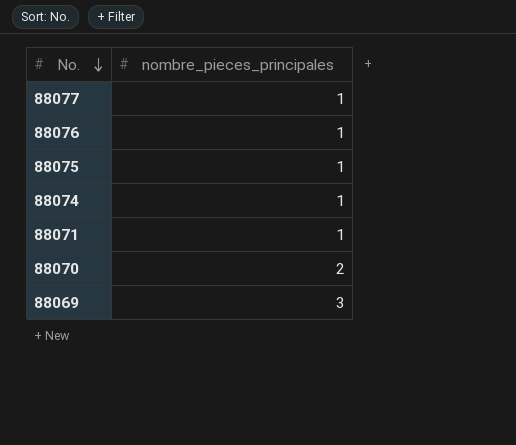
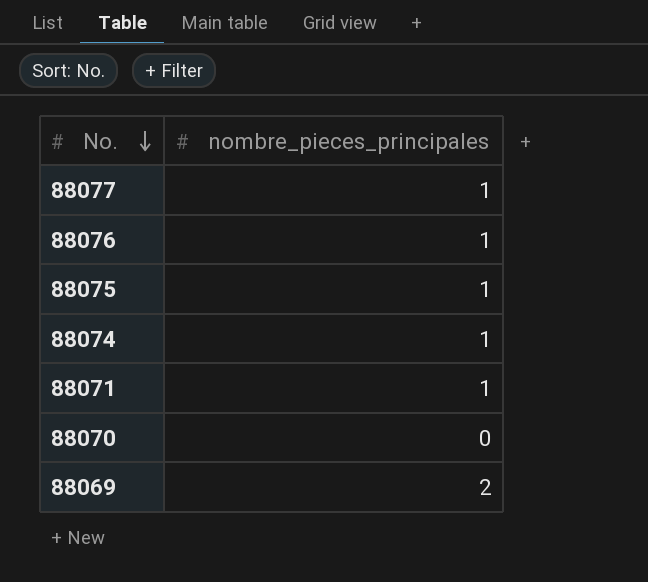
88070 | nombre_pieces_principales: 2 -> 0
88069 | nombre_pieces_principales: 3 -> 2

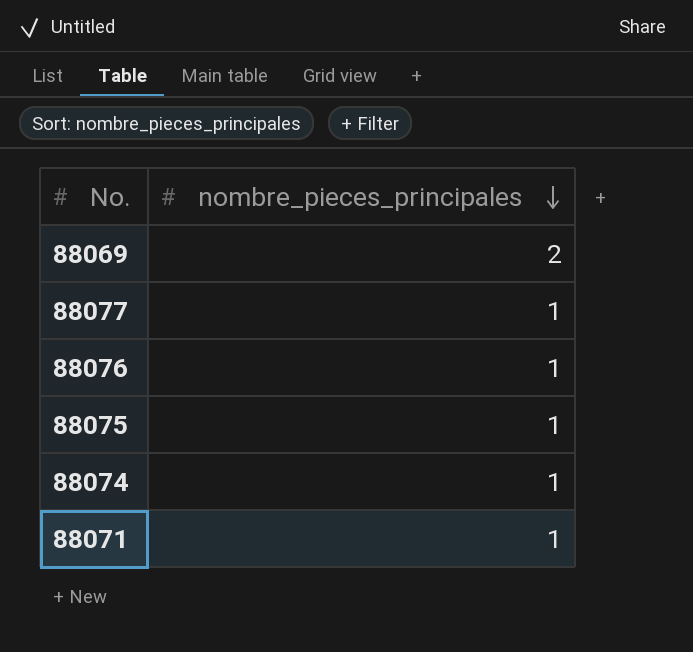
row order: No. descending -> nombre_pieces_principales descending
row 88070: 0 -> none

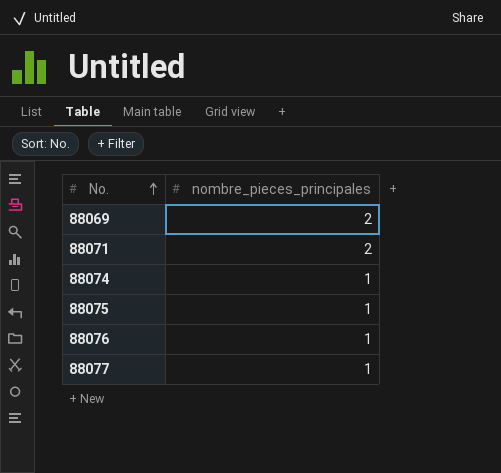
row order: nombre_pieces_principales descending -> No. ascending
88071 | nombre_pieces_principales: 1 -> 2

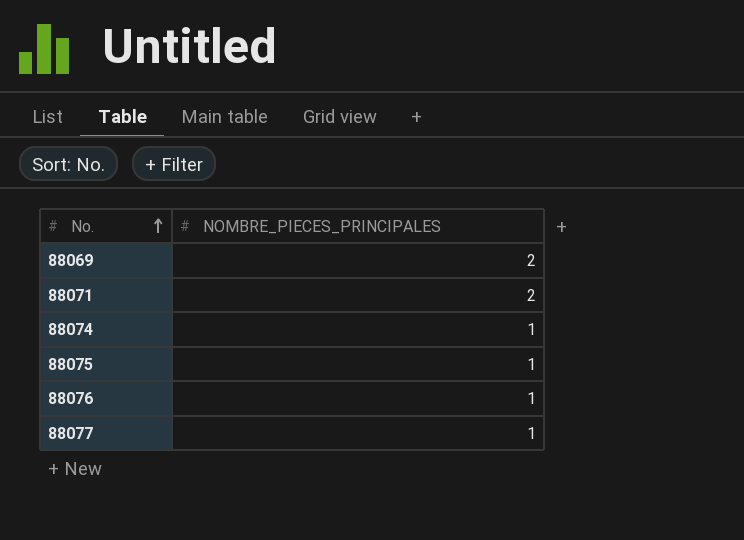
column name: nombre_pieces_principales -> NOMBRE_PIECES_PRINCIPALES

